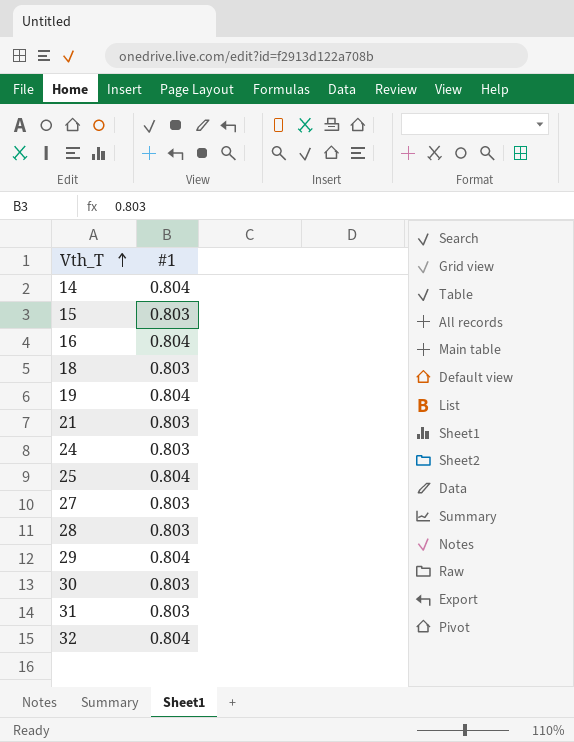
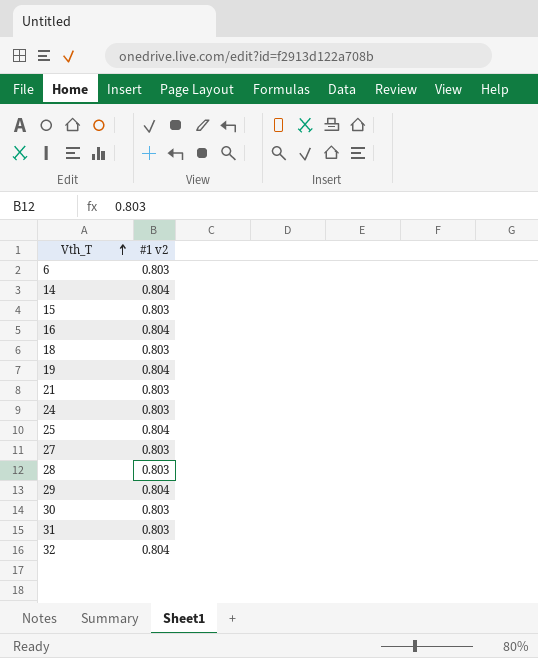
column name: #1 -> #1 v2
row 6: none -> 0.803

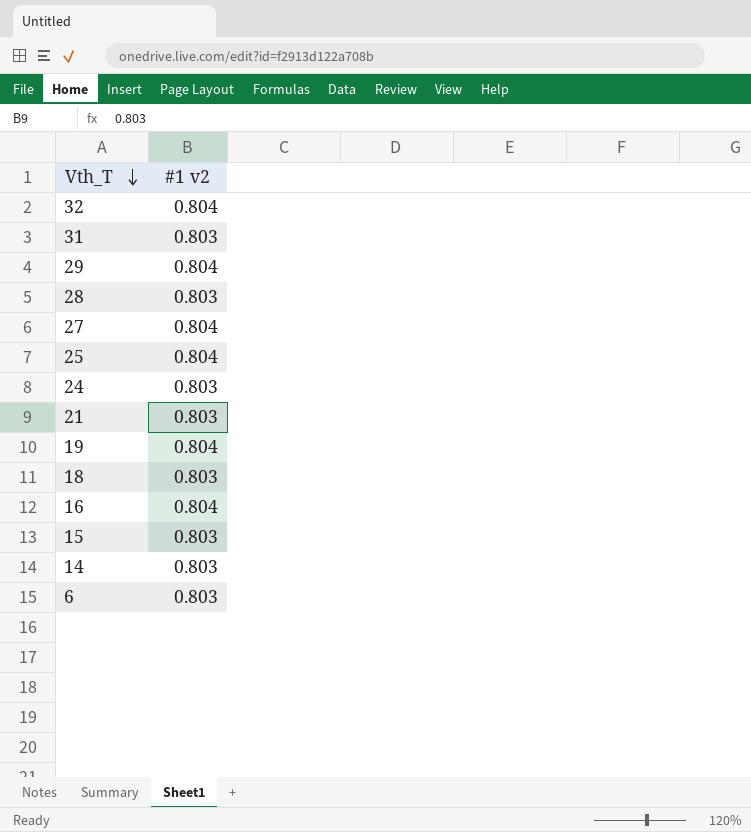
row order: Vth_T ascending -> Vth_T descending
row 30: 0.803 -> none
27 | #1 v2: 0.803 -> 0.804
14 | #1 v2: 0.804 -> 0.803

